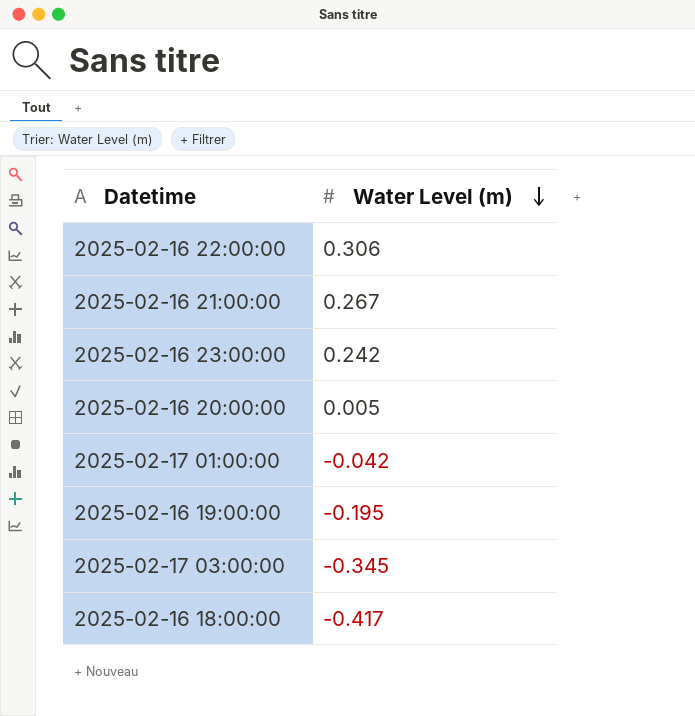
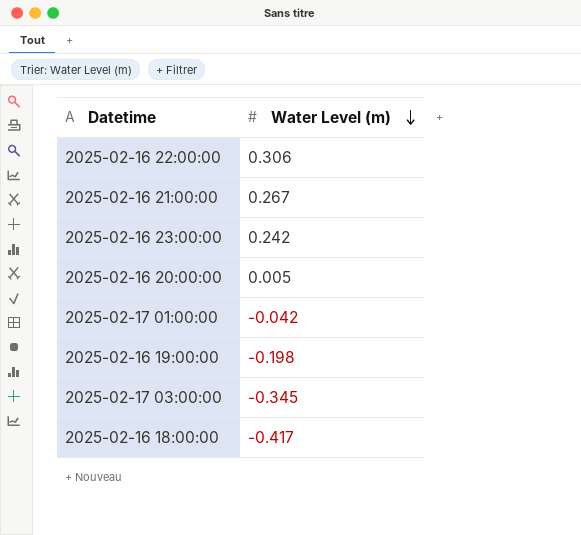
2025-02-16 19:00:00 | Water Level (m): -0.195 -> -0.198

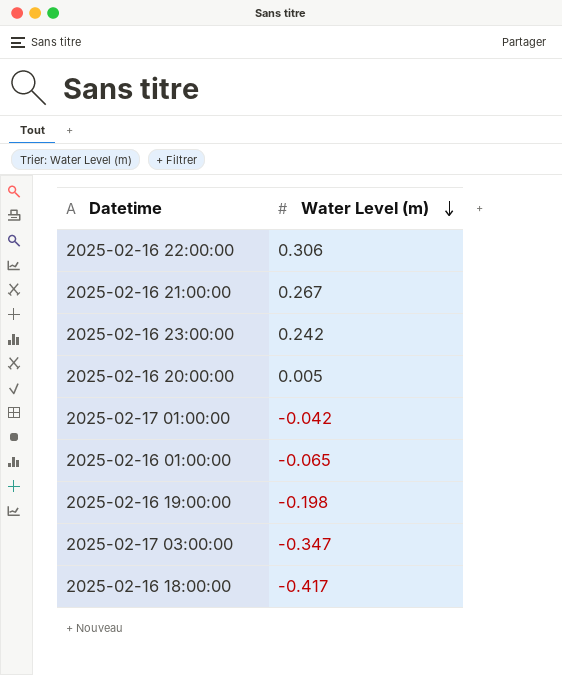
row 2025-02-16 01:00:00: none -> -0.065
2025-02-17 03:00:00 | Water Level (m): -0.345 -> -0.347

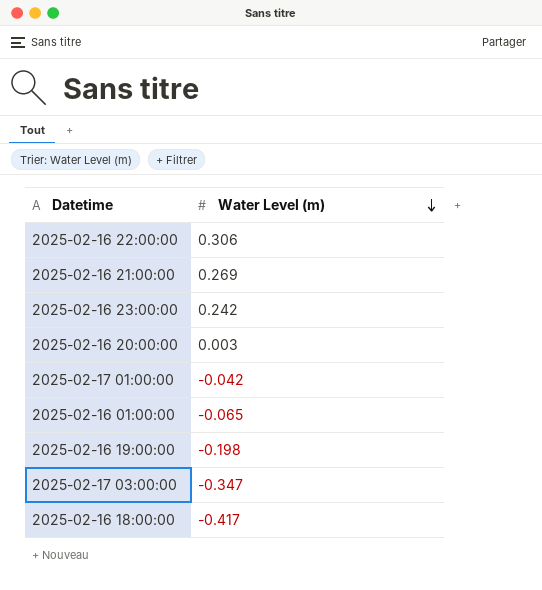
2025-02-16 21:00:00 | Water Level (m): 0.267 -> 0.269
2025-02-16 20:00:00 | Water Level (m): 0.005 -> 0.003

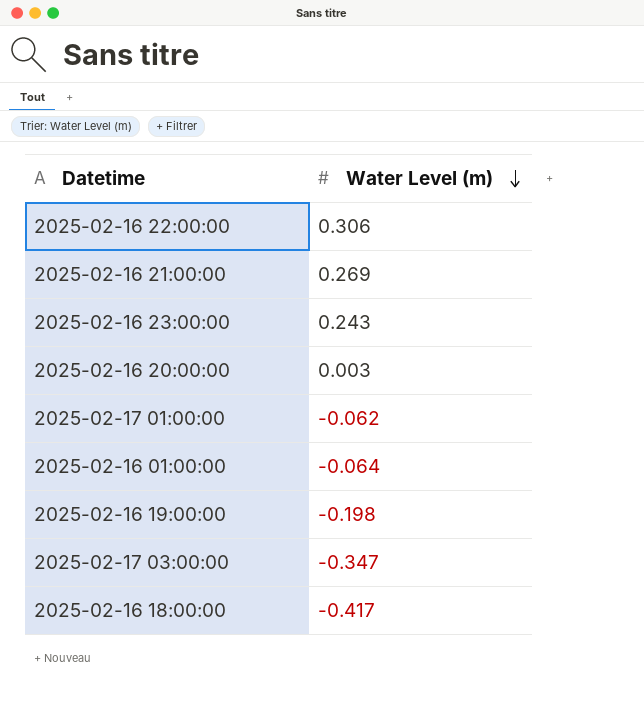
2025-02-16 23:00:00 | Water Level (m): 0.242 -> 0.243
2025-02-17 01:00:00 | Water Level (m): -0.042 -> -0.062
2025-02-16 01:00:00 | Water Level (m): -0.065 -> -0.064

